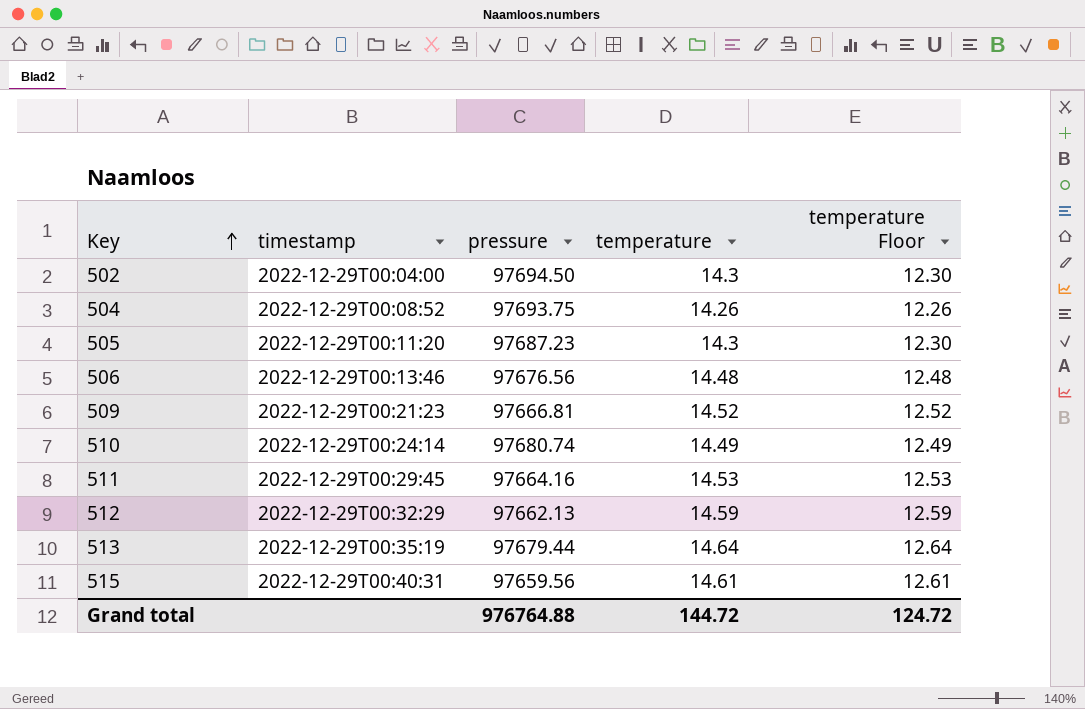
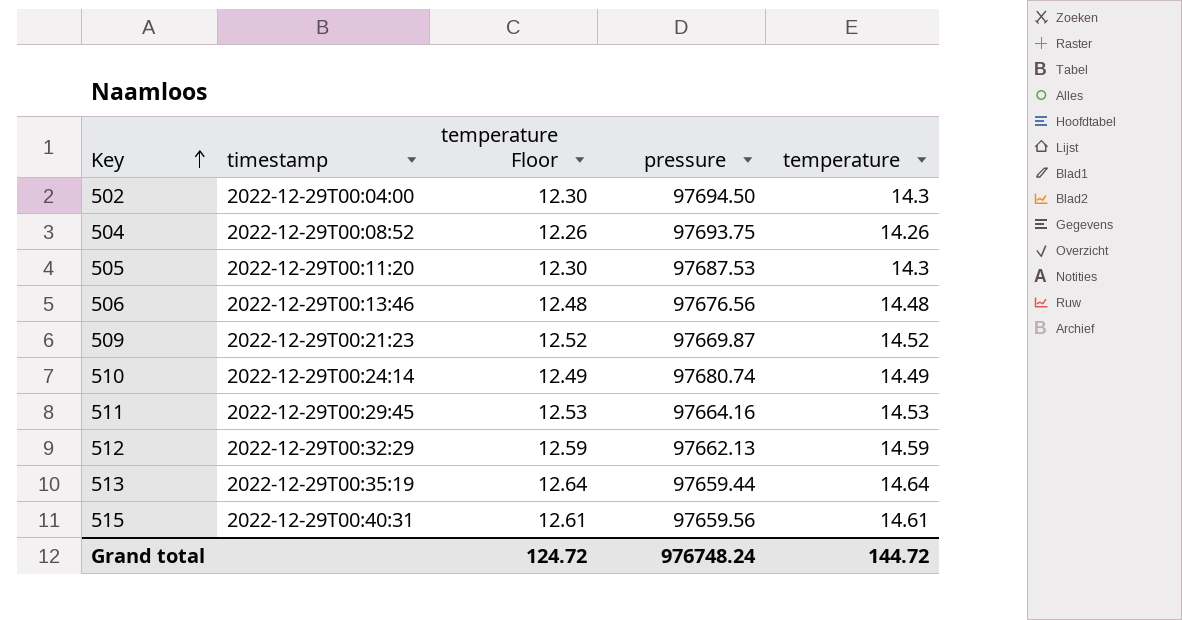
column temperature Floor | position: 5 -> 3
505 | pressure: 97687.23 -> 97687.53
509 | pressure: 97666.81 -> 97669.87
513 | pressure: 97679.44 -> 97659.44
Grand total | pressure: 976764.88 -> 976748.24

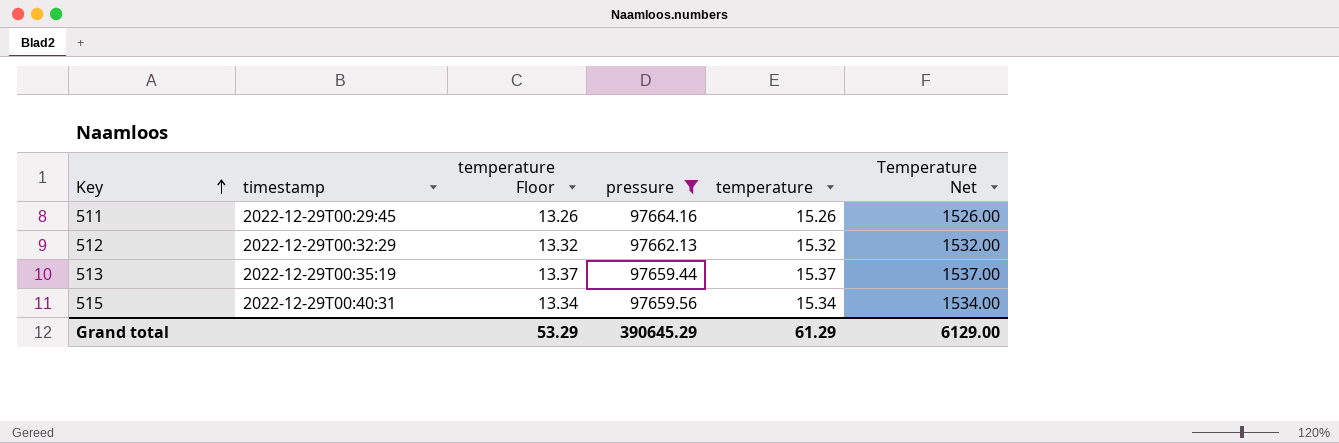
filter: none -> pressure <= 97664.16
column Temperature Net | formula: none -> [temperature] * 100
511 | temperature Floor: 12.53 -> 13.26
511 | temperature: 14.53 -> 15.26
512 | temperature Floor: 12.59 -> 13.32
512 | temperature: 14.59 -> 15.32
513 | temperature Floor: 12.64 -> 13.37
513 | temperature: 14.64 -> 15.37
515 | temperature Floor: 12.61 -> 13.34
515 | temperature: 14.61 -> 15.34
Grand total | temperature Floor: 124.72 -> 53.29
Grand total | pressure: 976748.24 -> 390645.29
Grand total | temperature: 144.72 -> 61.29

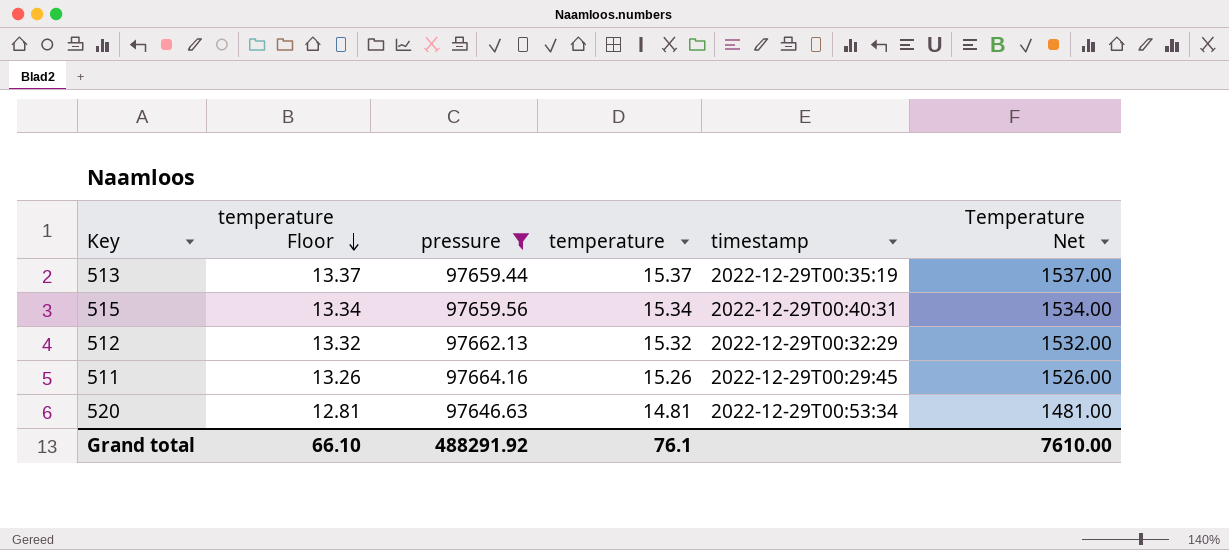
row order: Key ascending -> temperature Floor descending
column timestamp | position: 2 -> 5
row 520: none -> 12.81 | 97646.63 | 14.81 | 2022-12-29T00:53:34 | 1481.00
Grand total | temperature Floor: 53.29 -> 66.10
Grand total | pressure: 390645.29 -> 488291.92
Grand total | temperature: 61.29 -> 76.1
Grand total | Temperature Net: 6129.00 -> 7610.00

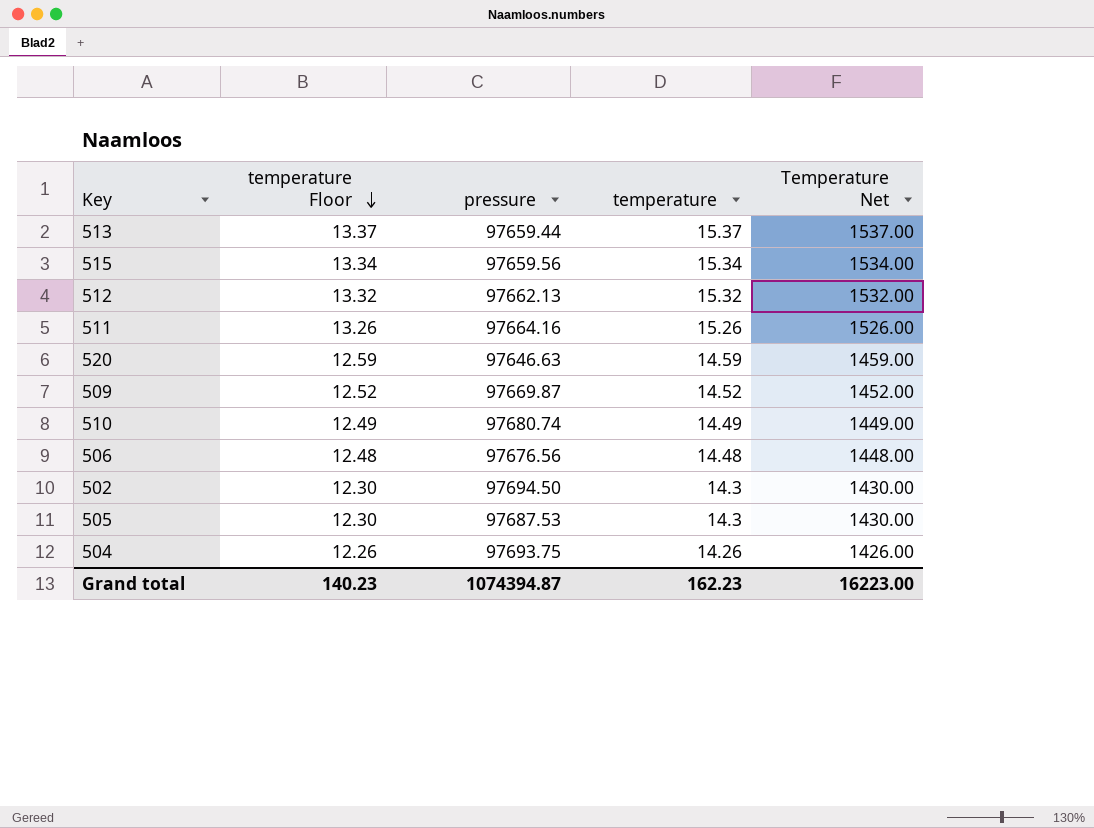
filter: pressure <= 97664.16 -> none
column timestamp | position: 5 -> none
520 | temperature Floor: 12.81 -> 12.59
520 | temperature: 14.81 -> 14.59
520 | Temperature Net: 1481.00 -> 1459.00
Grand total | temperature Floor: 66.10 -> 140.23
Grand total | pressure: 488291.92 -> 1074394.87
Grand total | temperature: 76.1 -> 162.23
Grand total | Temperature Net: 7610.00 -> 16223.00

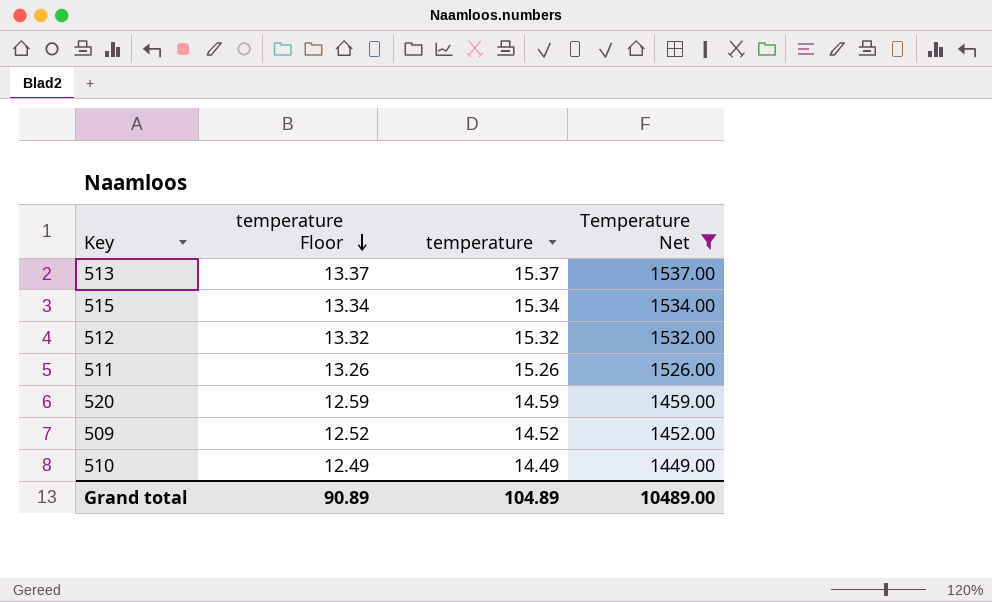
filter: none -> Temperature Net >= 1449.00
column pressure | position: 3 -> none
Grand total | temperature Floor: 140.23 -> 90.89
Grand total | temperature: 162.23 -> 104.89
Grand total | Temperature Net: 16223.00 -> 10489.00

